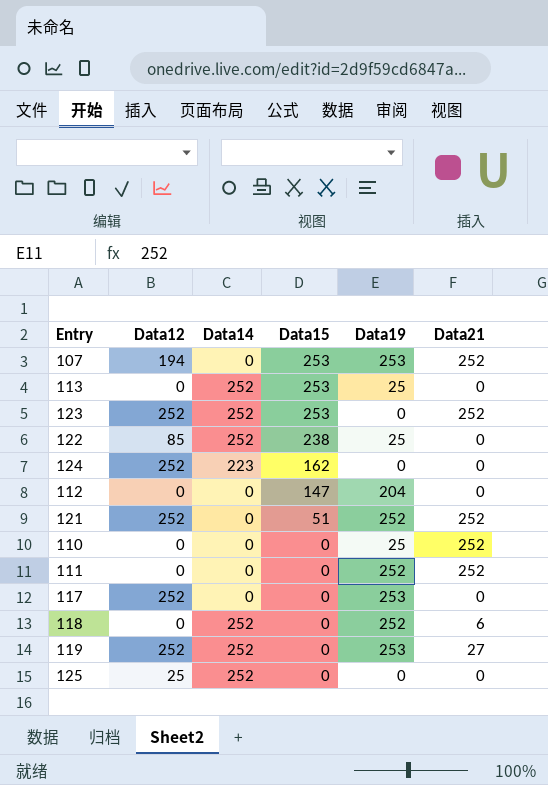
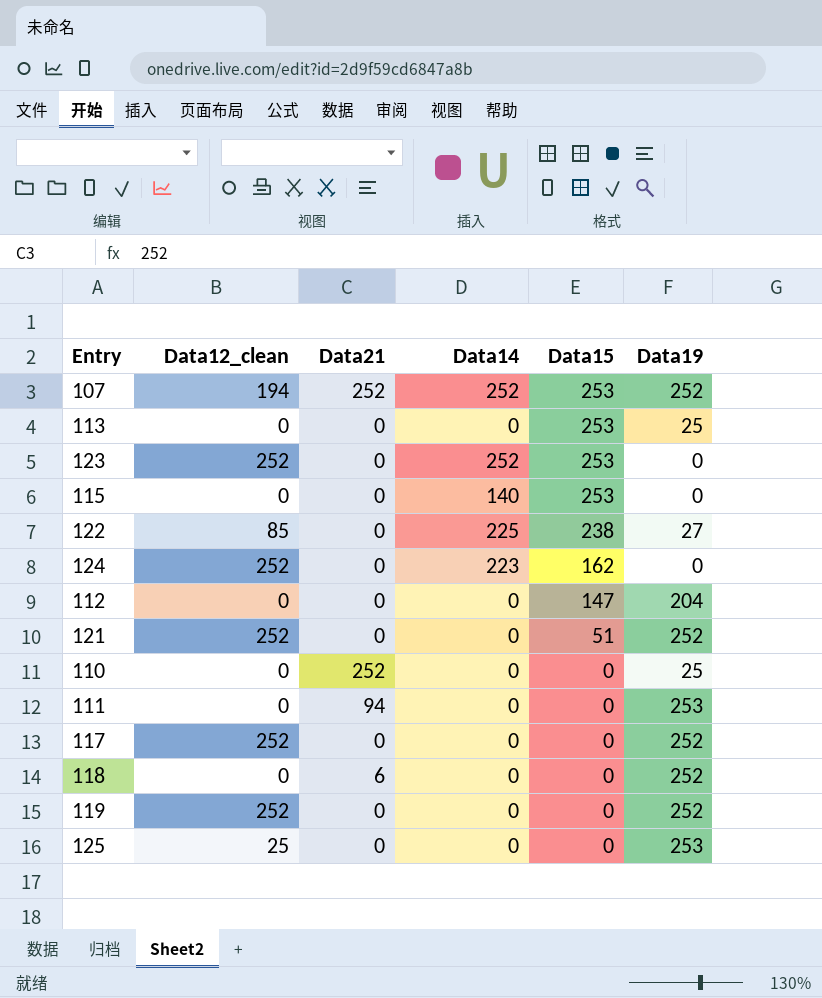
column name: Data12 -> Data12_clean
column Data21 | position: 6 -> 3
107 | Data14: 0 -> 252
107 | Data19: 253 -> 252
113 | Data14: 252 -> 0
123 | Data21: 252 -> 0
row 115: none -> 0 | 0 | 140 | 253 | 0
122 | Data14: 252 -> 225
122 | Data19: 25 -> 27
121 | Data21: 252 -> 0
111 | Data21: 252 -> 94
111 | Data19: 252 -> 253
117 | Data19: 253 -> 252
118 | Data14: 252 -> 0
119 | Data21: 27 -> 0
119 | Data14: 252 -> 0
119 | Data19: 253 -> 252
125 | Data14: 252 -> 0
125 | Data19: 0 -> 253

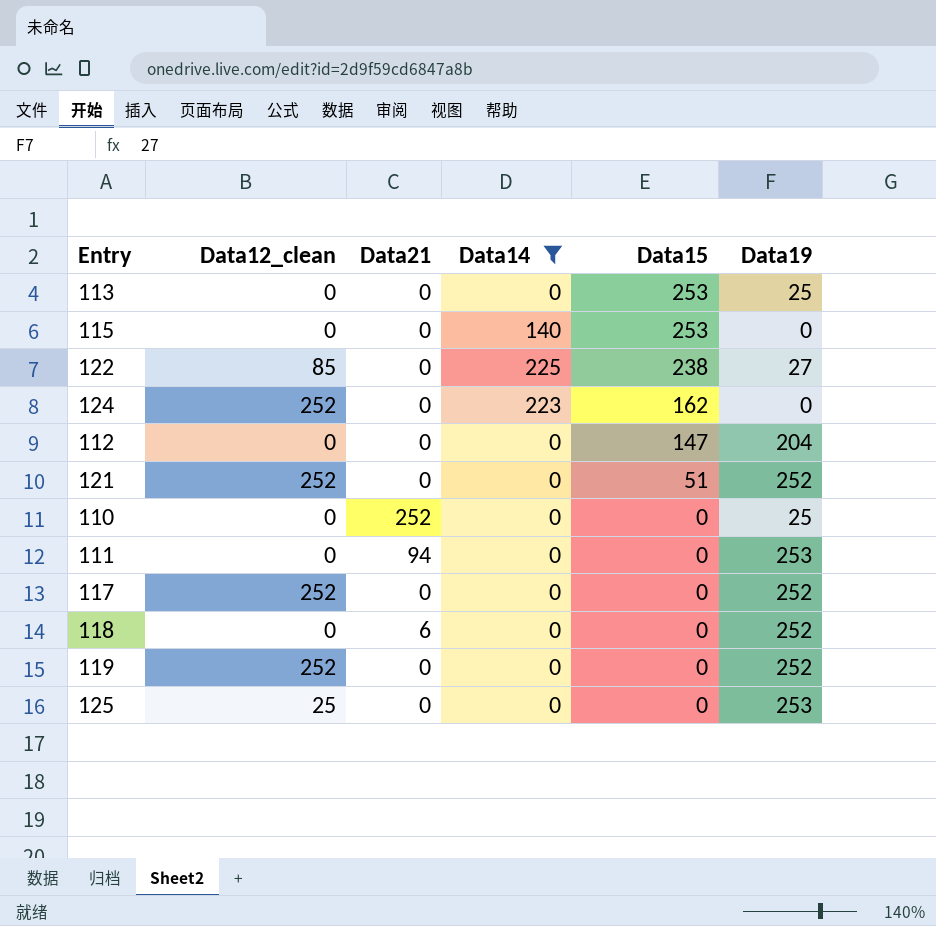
filter: none -> Data14 != 252

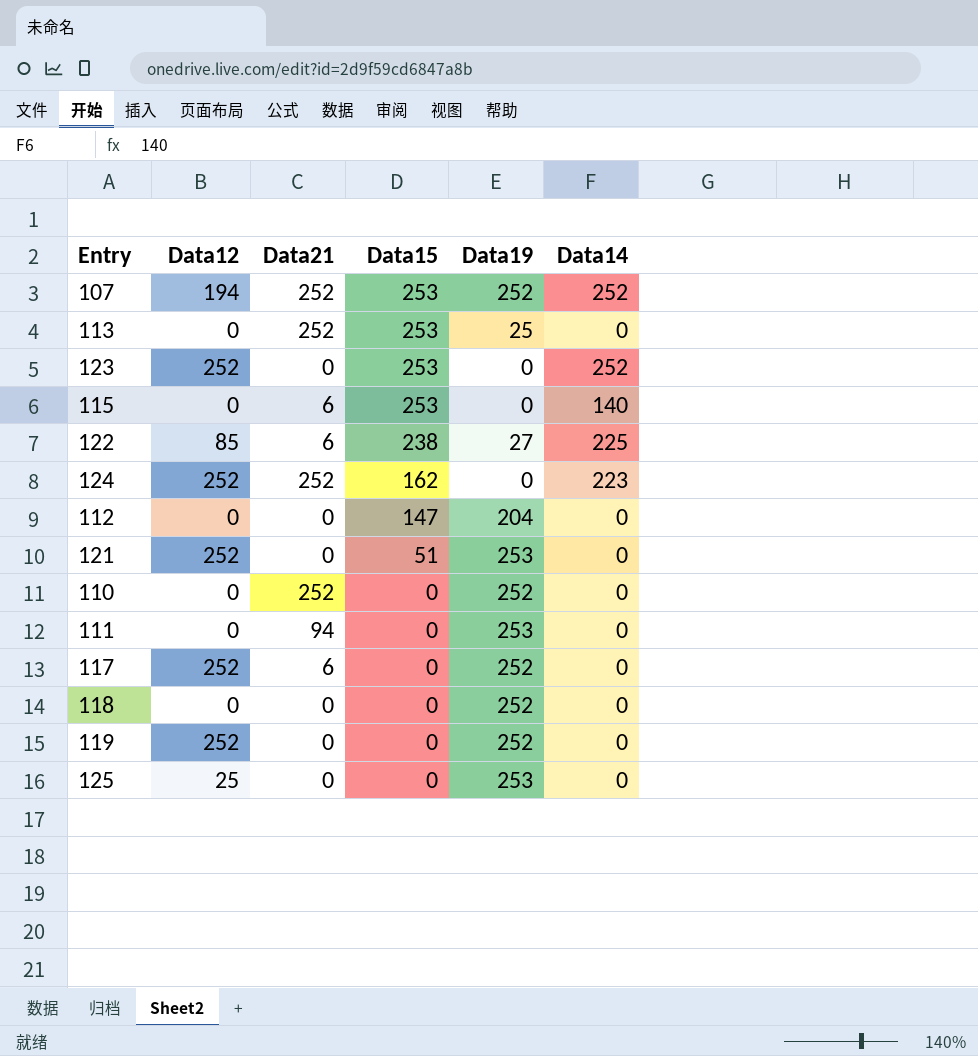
filter: Data14 != 252 -> none
column name: Data12_clean -> Data12
column Data14 | position: 4 -> 6
113 | Data21: 0 -> 252
115 | Data21: 0 -> 6
122 | Data21: 0 -> 6
124 | Data21: 0 -> 252
121 | Data19: 252 -> 253
110 | Data19: 25 -> 252
117 | Data21: 0 -> 6
118 | Data21: 6 -> 0

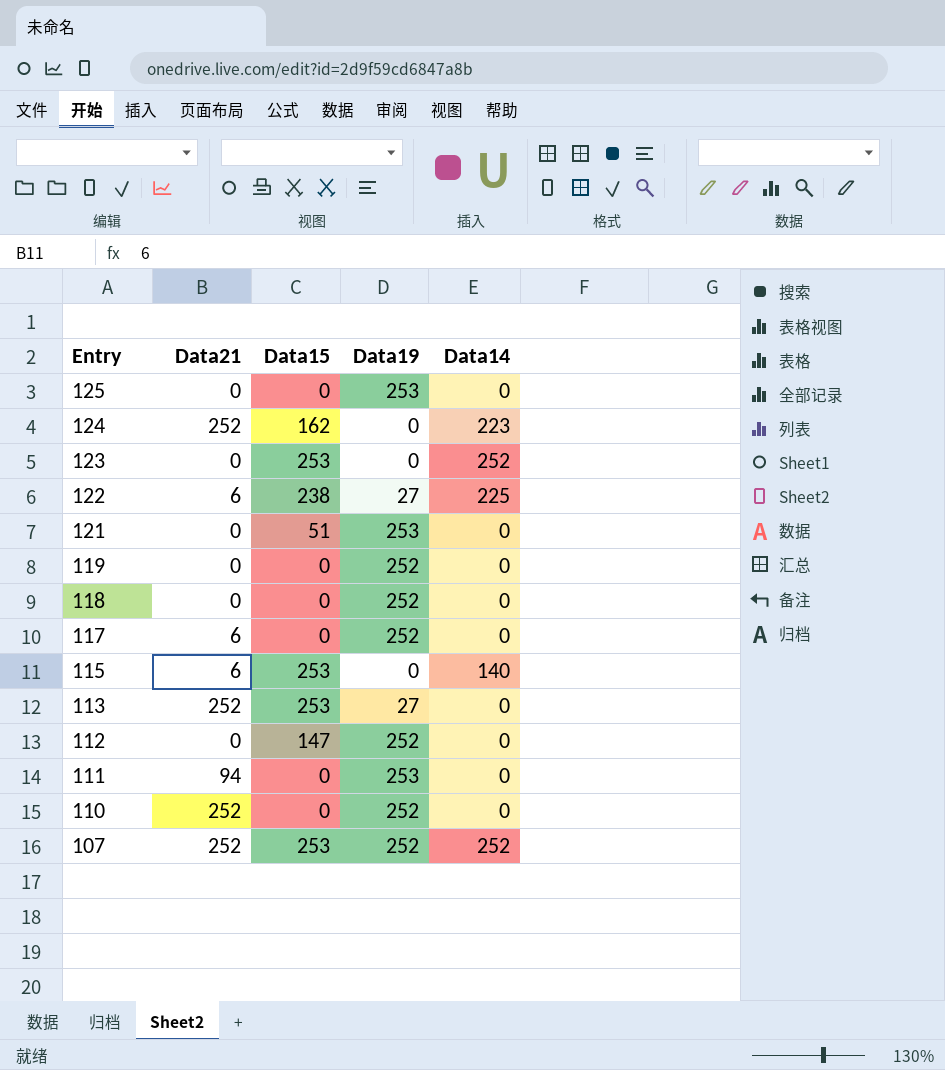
row order: Data15 descending -> Entry descending
column Data12 | position: 2 -> none
113 | Data19: 25 -> 27
112 | Data19: 204 -> 252

